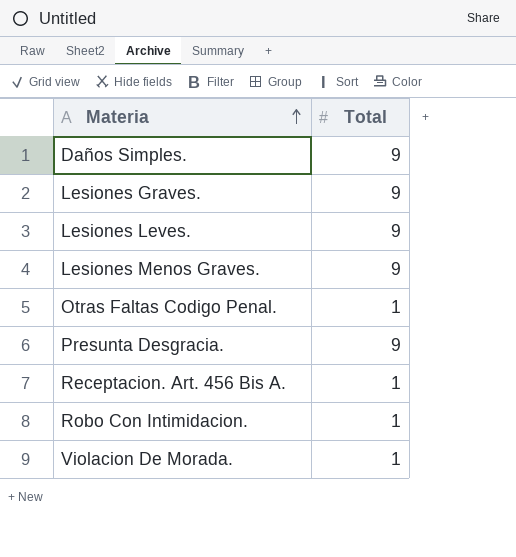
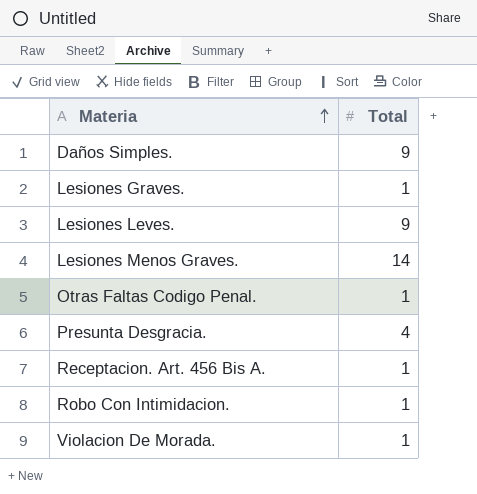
Lesiones Graves. | Total: 9 -> 1
Lesiones Menos Graves. | Total: 9 -> 14
Presunta Desgracia. | Total: 9 -> 4

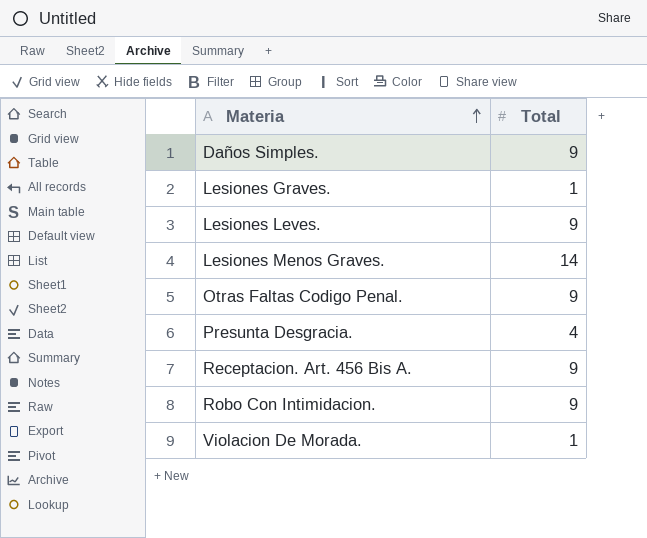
Otras Faltas Codigo Penal. | Total: 1 -> 9
Receptacion. Art. 456 Bis A. | Total: 1 -> 9
Robo Con Intimidacion. | Total: 1 -> 9

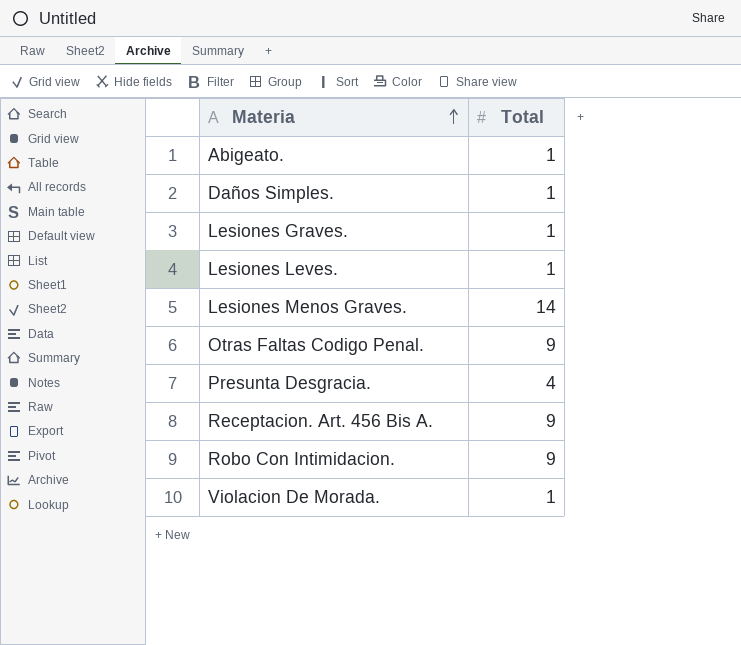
row Abigeato.: none -> 1
Daños Simples. | Total: 9 -> 1
Lesiones Leves. | Total: 9 -> 1

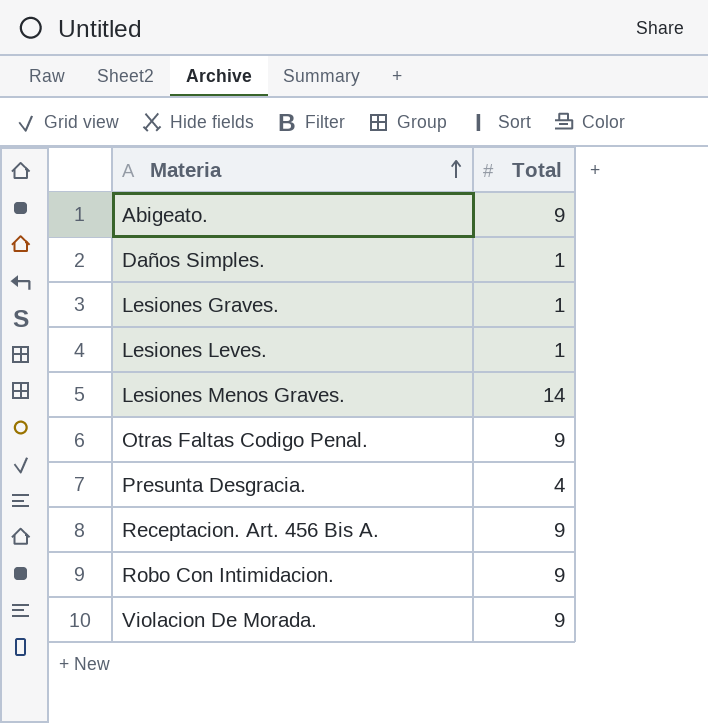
Abigeato. | Total: 1 -> 9
Violacion De Morada. | Total: 1 -> 9

